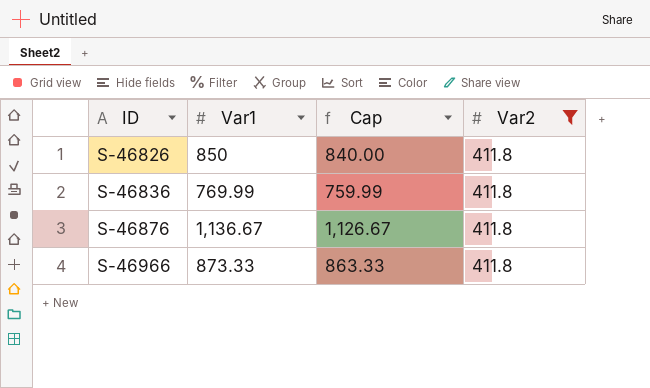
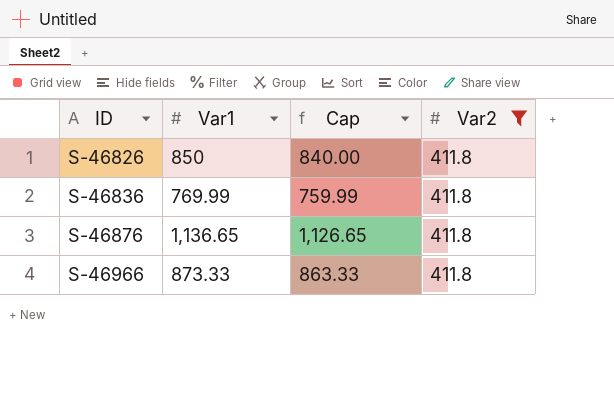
S-46876 | Var1: 1,136.67 -> 1,136.65
S-46876 | Cap: 1,126.67 -> 1,126.65

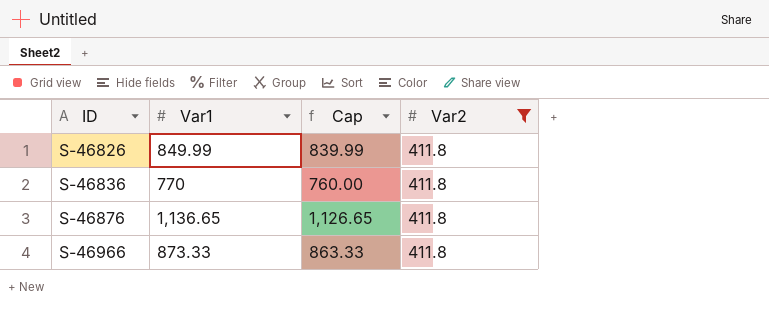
S-46826 | Var1: 850 -> 849.99
S-46826 | Cap: 840.00 -> 839.99
S-46836 | Var1: 769.99 -> 770
S-46836 | Cap: 759.99 -> 760.00

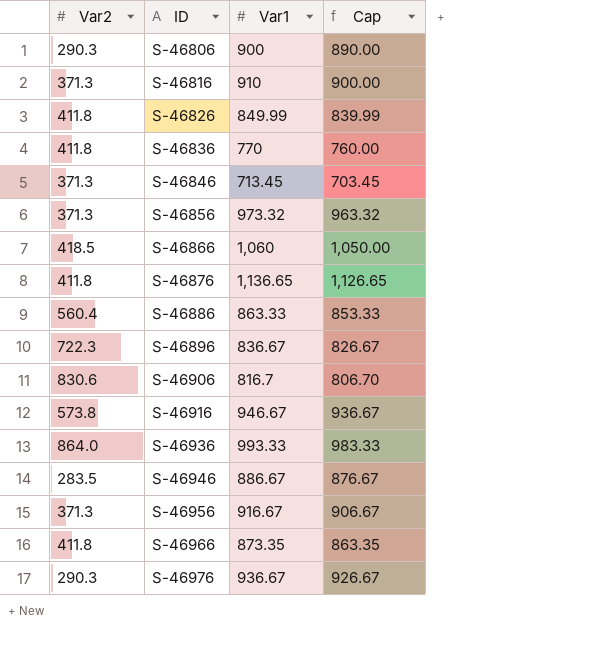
filter: Var2 = 411.8 -> none
column Var2 | position: 4 -> 1
S-46966 | Var1: 873.33 -> 873.35
S-46966 | Cap: 863.33 -> 863.35

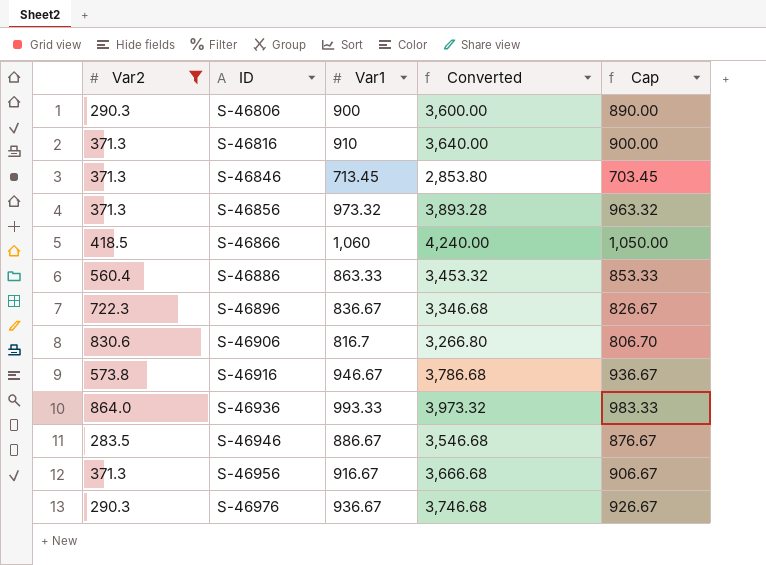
filter: none -> Var2 != 411.8
column Converted | formula: none -> [Var1] * 4

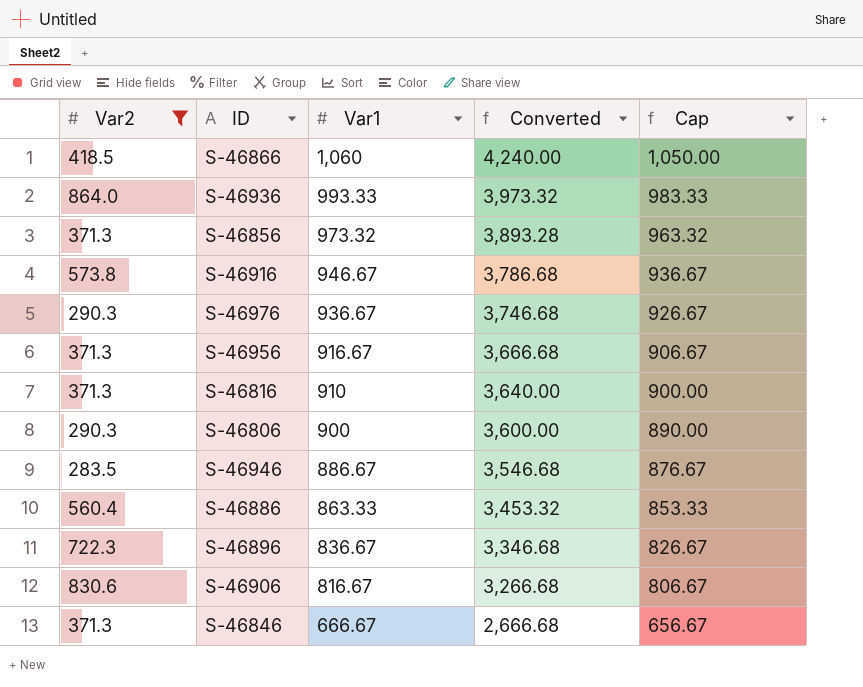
row order: ID ascending -> Var1 descending
S-46906 | Var1: 816.7 -> 816.67
S-46906 | Converted: 3,266.80 -> 3,266.68
S-46906 | Cap: 806.70 -> 806.67
S-46846 | Var1: 713.45 -> 666.67
S-46846 | Converted: 2,853.80 -> 2,666.68
S-46846 | Cap: 703.45 -> 656.67

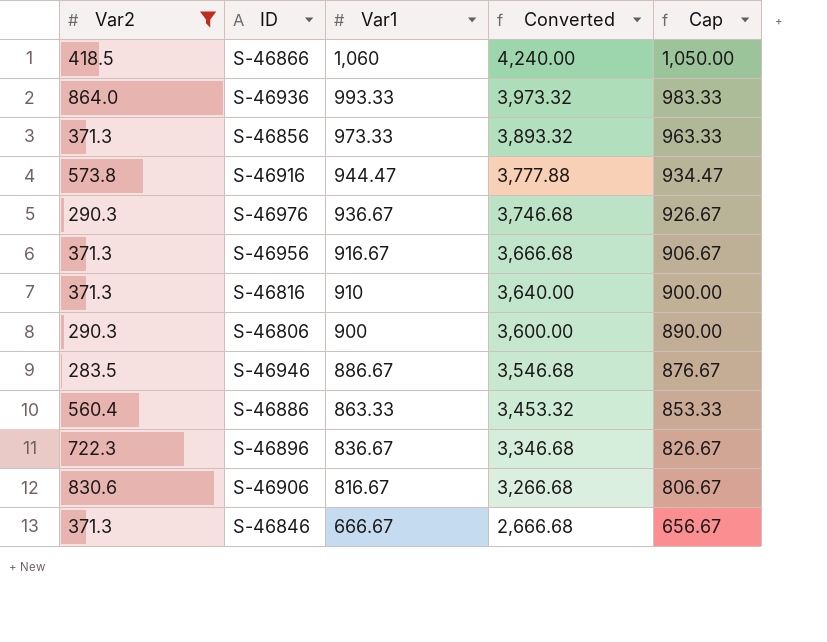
S-46856 | Var1: 973.32 -> 973.33
S-46856 | Converted: 3,893.28 -> 3,893.32
S-46856 | Cap: 963.32 -> 963.33
S-46916 | Var1: 946.67 -> 944.47
S-46916 | Converted: 3,786.68 -> 3,777.88
S-46916 | Cap: 936.67 -> 934.47

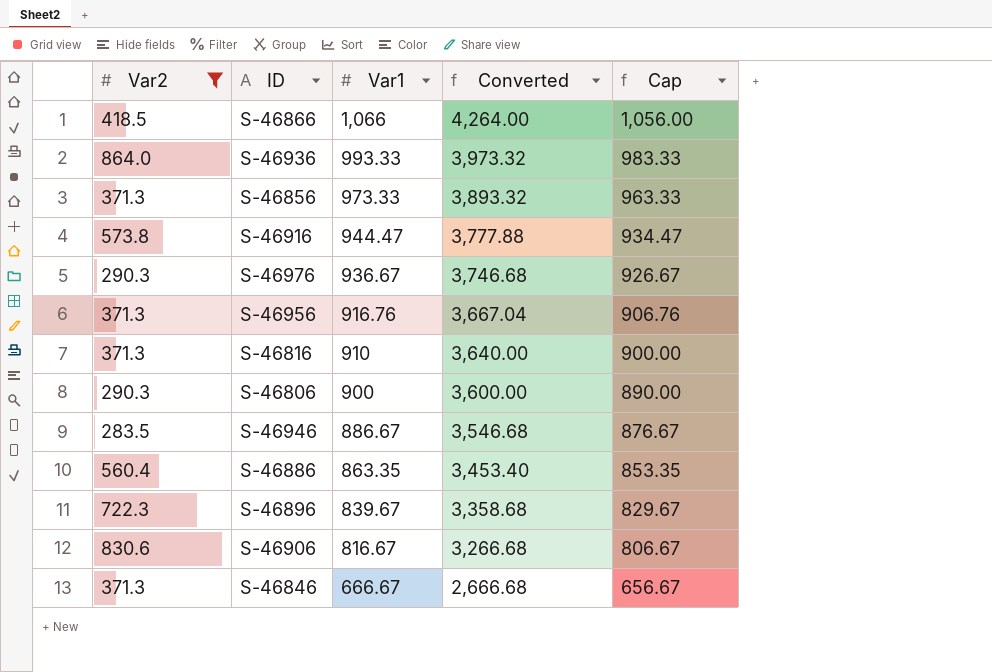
S-46866 | Var1: 1,060 -> 1,066
S-46866 | Converted: 4,240.00 -> 4,264.00
S-46866 | Cap: 1,050.00 -> 1,056.00
S-46956 | Var1: 916.67 -> 916.76
S-46956 | Converted: 3,666.68 -> 3,667.04
S-46956 | Cap: 906.67 -> 906.76
S-46886 | Var1: 863.33 -> 863.35
S-46886 | Converted: 3,453.32 -> 3,453.40
S-46886 | Cap: 853.33 -> 853.35
S-46896 | Var1: 836.67 -> 839.67
S-46896 | Converted: 3,346.68 -> 3,358.68
S-46896 | Cap: 826.67 -> 829.67

